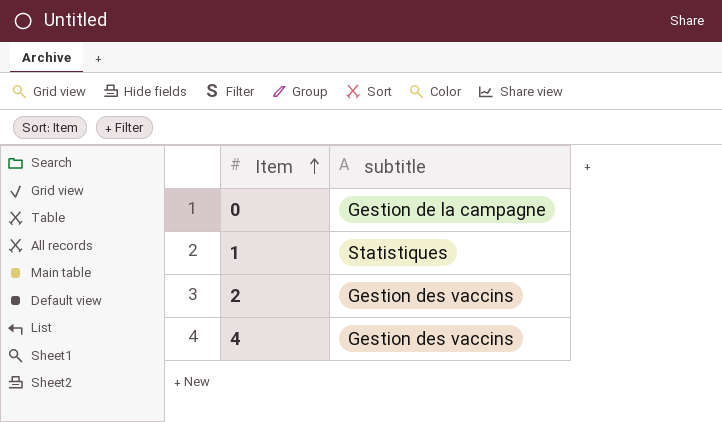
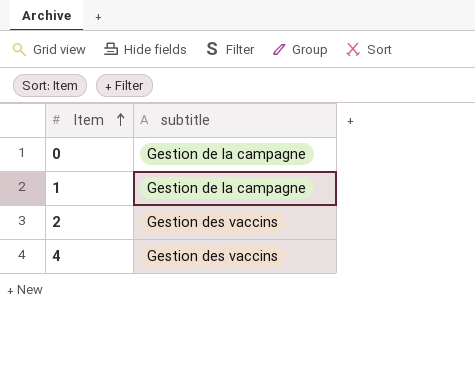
1 | subtitle: Statistiques -> Gestion de la campagne

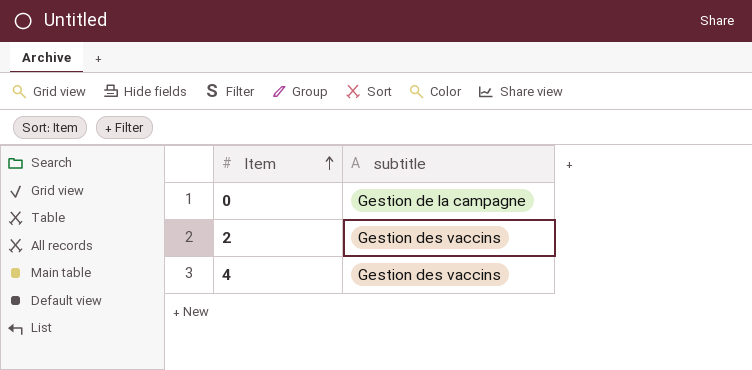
row 1: Gestion de la campagne -> none

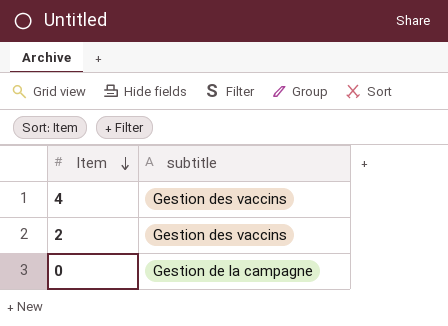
row order: Item ascending -> Item descending

